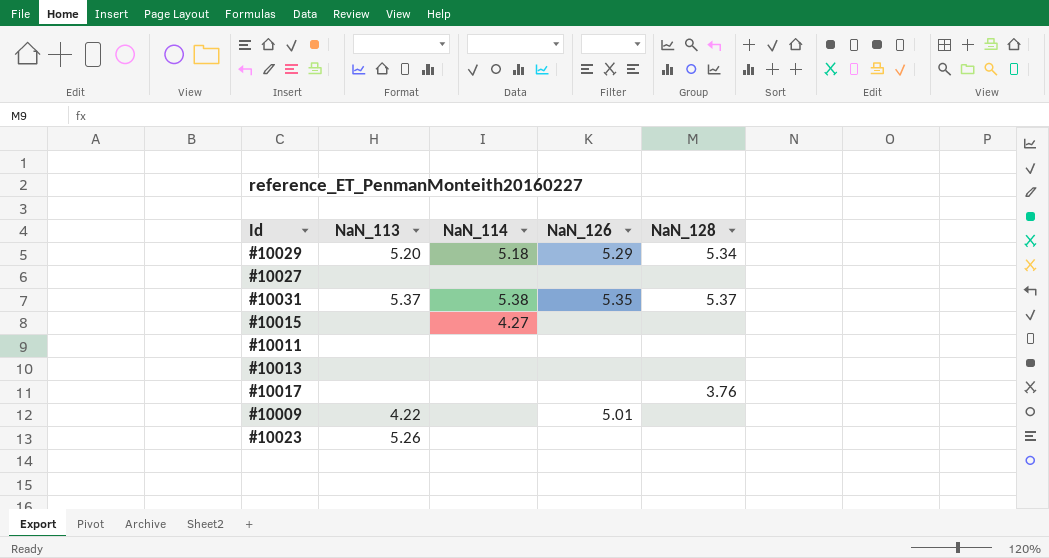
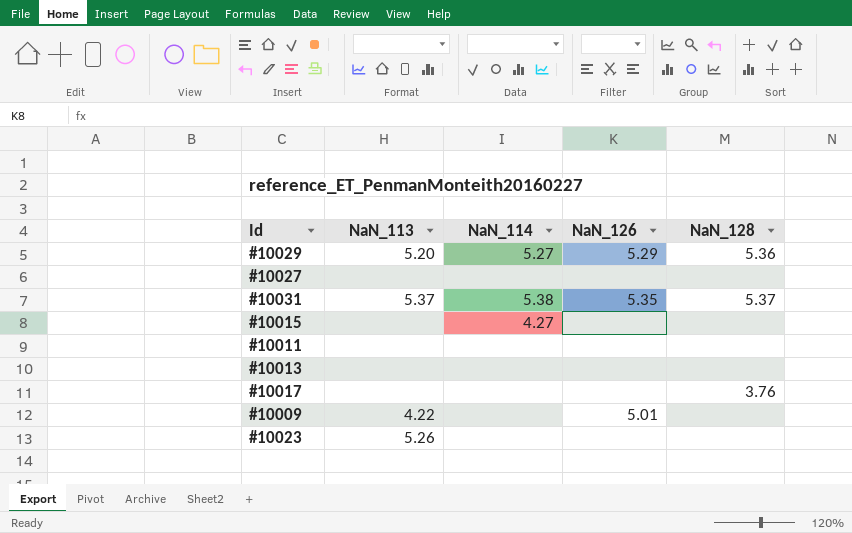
#10029 | NaN_114: 5.18 -> 5.27
#10029 | NaN_128: 5.34 -> 5.36

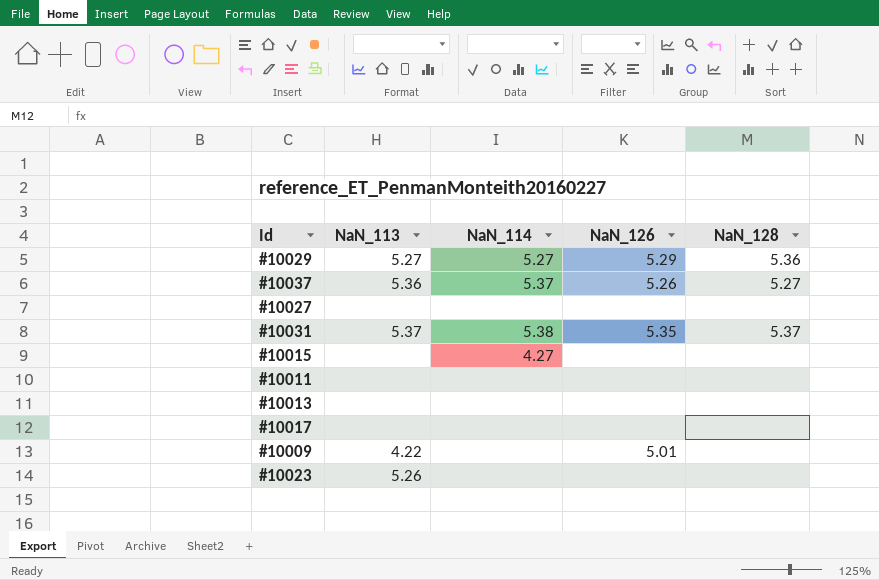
#10029 | NaN_113: 5.20 -> 5.27
row #10037: none -> 5.36 | 5.37 | 5.26 | 5.27
#10017 | NaN_128: 3.76 -> none

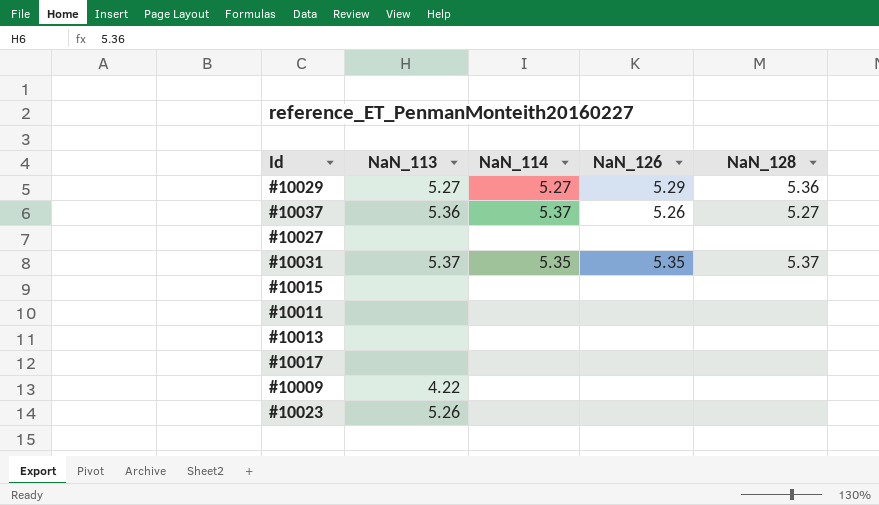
#10031 | NaN_114: 5.38 -> 5.35
#10015 | NaN_114: 4.27 -> none
#10009 | NaN_126: 5.01 -> none

